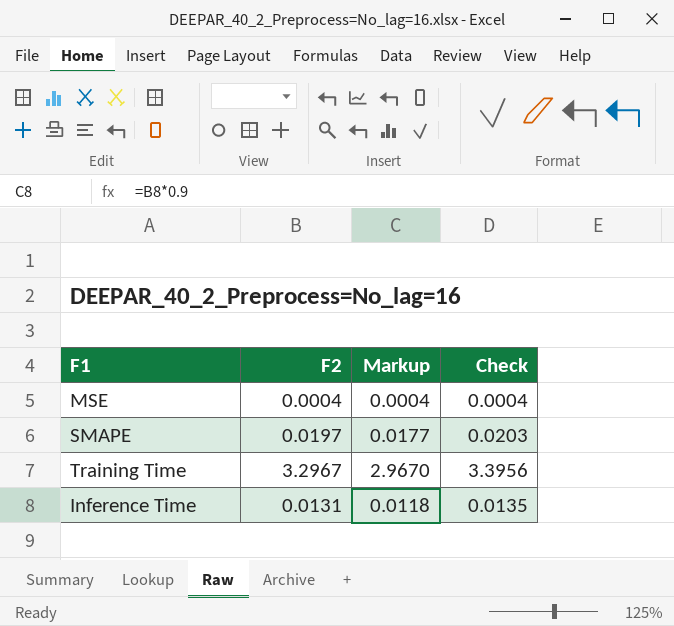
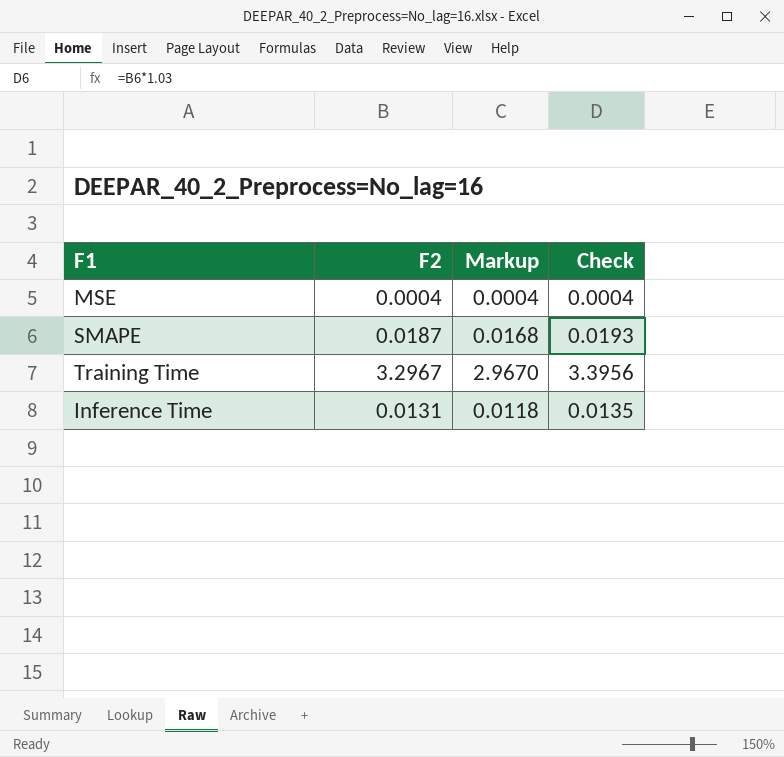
SMAPE | F2: 0.0197 -> 0.0187
SMAPE | Markup: 0.0177 -> 0.0168
SMAPE | Check: 0.0203 -> 0.0193

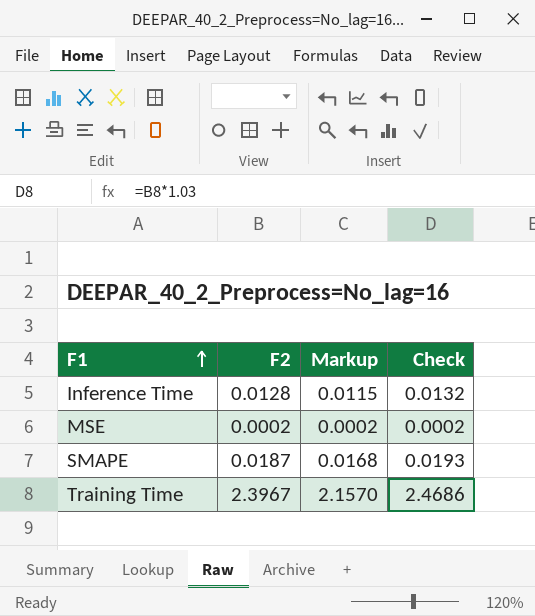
row order: none -> F1 ascending
Inference Time | F2: 0.0131 -> 0.0128
Inference Time | Markup: 0.0118 -> 0.0115
Inference Time | Check: 0.0135 -> 0.0132
MSE | F2: 0.0004 -> 0.0002
MSE | Markup: 0.0004 -> 0.0002
MSE | Check: 0.0004 -> 0.0002
Training Time | F2: 3.2967 -> 2.3967
Training Time | Markup: 2.9670 -> 2.1570
Training Time | Check: 3.3956 -> 2.4686

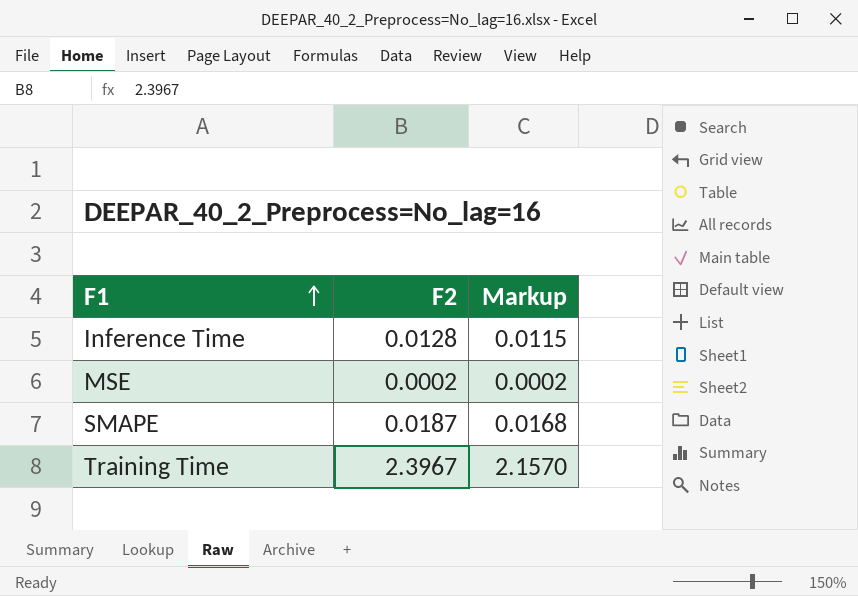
column Check | formula: [F2] * 1.03 -> none

